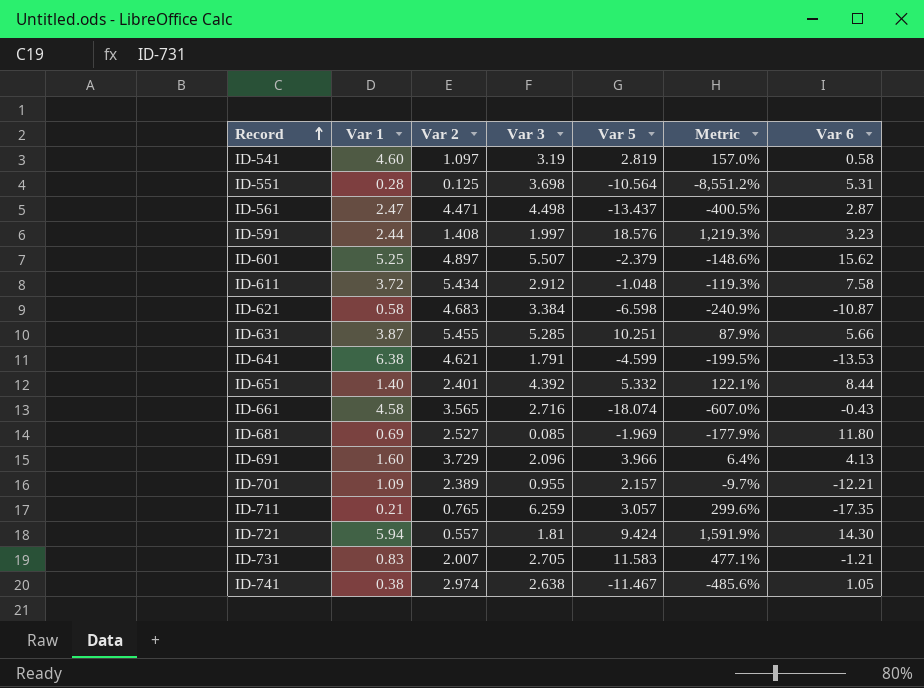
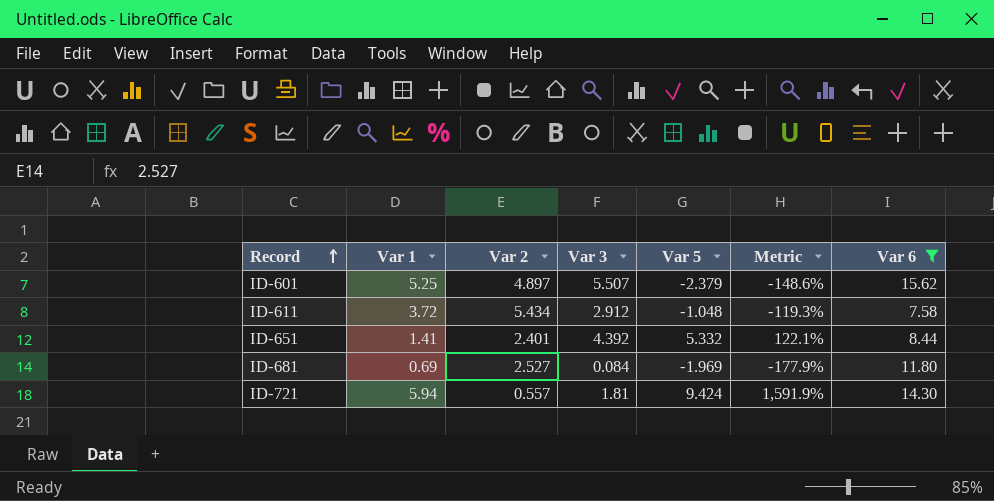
filter: none -> Var 6 >= 7.58
ID-651 | Var 1: 1.40 -> 1.41
ID-681 | Var 3: 0.085 -> 0.084

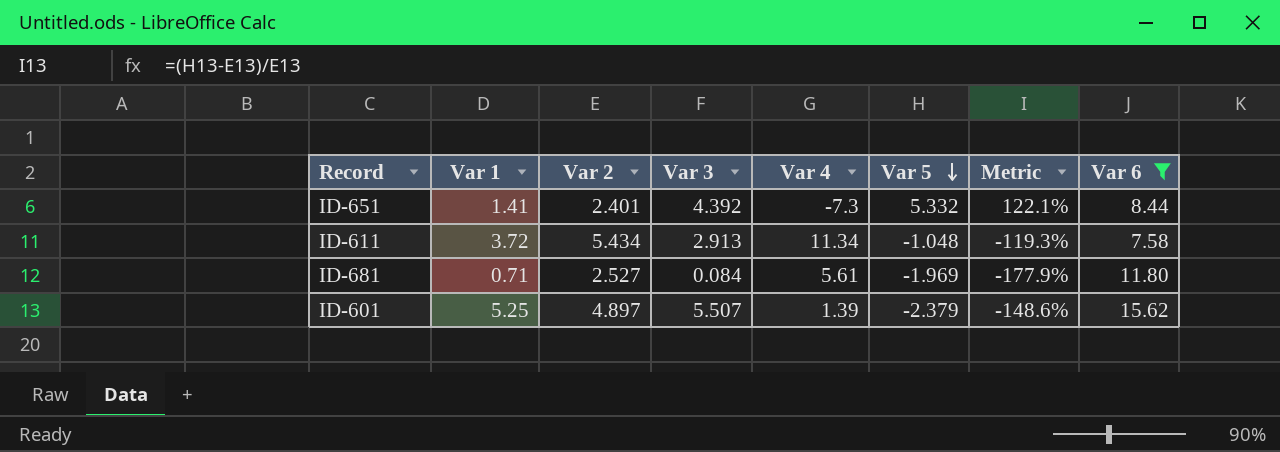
row order: Record ascending -> Var 5 descending
column Var 4 | position: none -> 5
row ID-721: 5.94 | 0.557 | 1.81 | 9.424 | 1,591.9% | 14.30 -> none
ID-611 | Var 3: 2.912 -> 2.913
ID-681 | Var 1: 0.69 -> 0.71

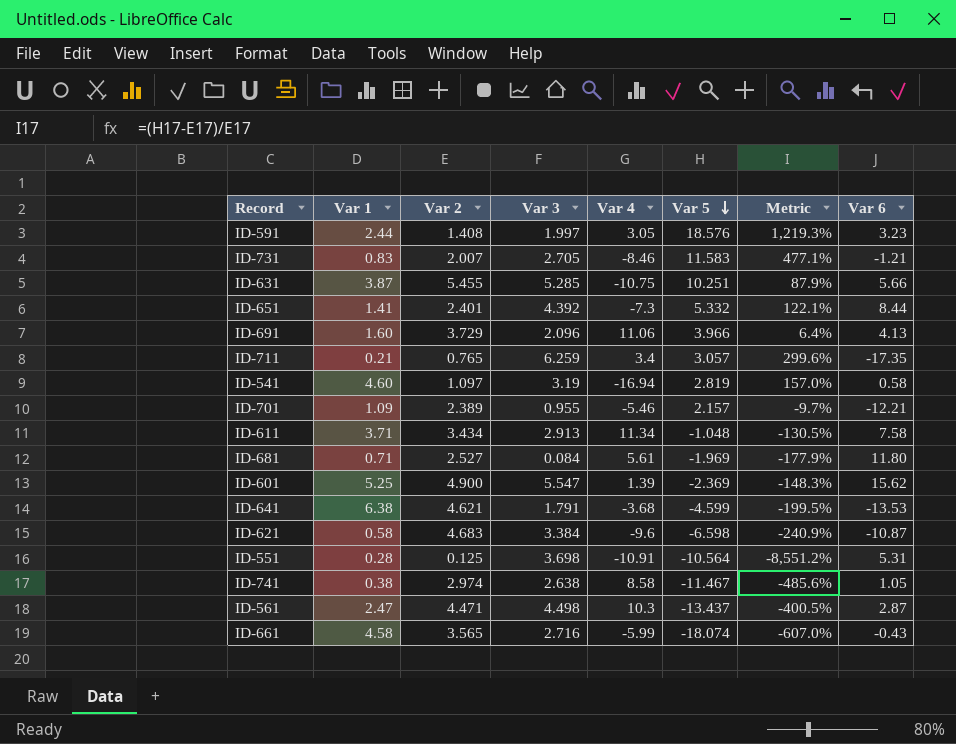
filter: Var 6 >= 7.58 -> none
ID-611 | Var 1: 3.72 -> 3.71
ID-611 | Var 2: 5.434 -> 3.434
ID-611 | Metric: -119.3% -> -130.5%
ID-601 | Var 2: 4.897 -> 4.900
ID-601 | Var 3: 5.507 -> 5.547
ID-601 | Var 5: -2.379 -> -2.369
ID-601 | Metric: -148.6% -> -148.3%

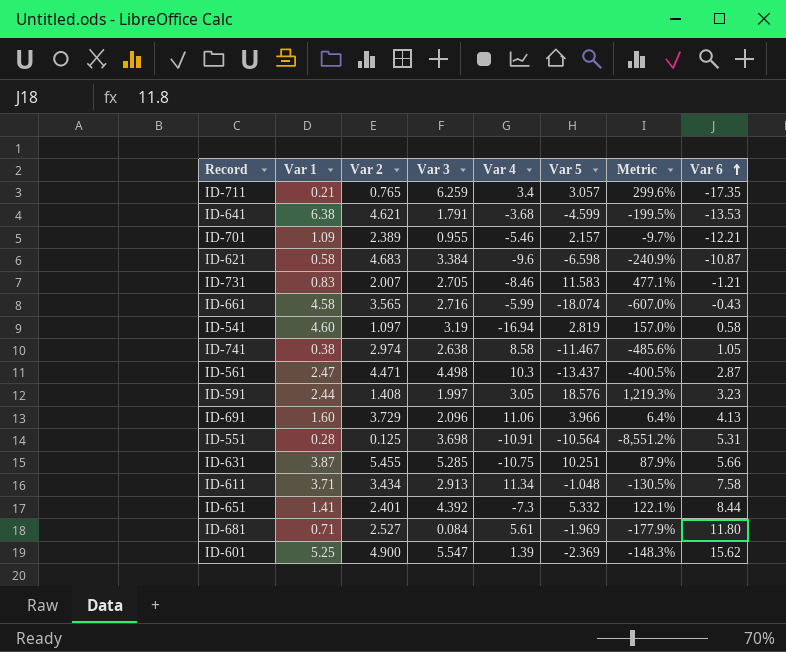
row order: Var 5 descending -> Var 6 ascending

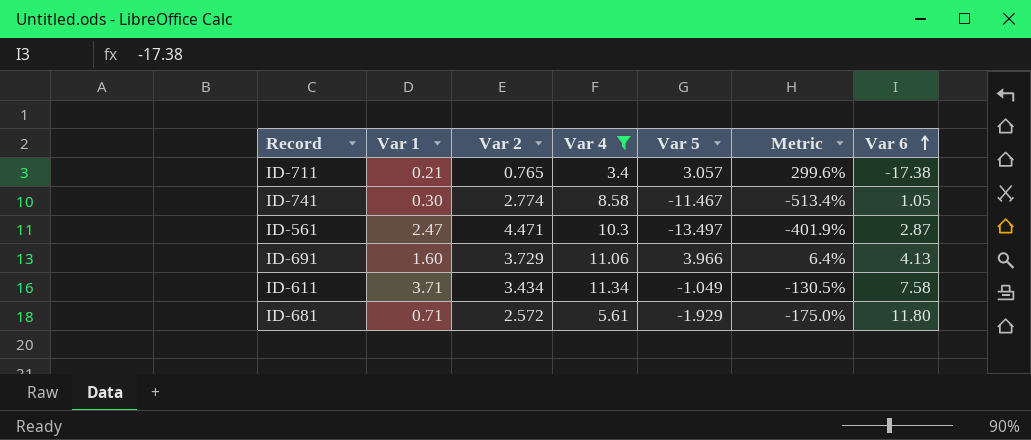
filter: none -> Var 4 >= 3.4
column Var 3 | position: 4 -> none
ID-711 | Var 6: -17.35 -> -17.38
ID-741 | Var 1: 0.38 -> 0.30
ID-741 | Var 2: 2.974 -> 2.774
ID-741 | Metric: -485.6% -> -513.4%
ID-561 | Var 5: -13.437 -> -13.497
ID-561 | Metric: -400.5% -> -401.9%
ID-611 | Var 5: -1.048 -> -1.049
ID-681 | Var 2: 2.527 -> 2.572
ID-681 | Var 5: -1.969 -> -1.929
ID-681 | Metric: -177.9% -> -175.0%

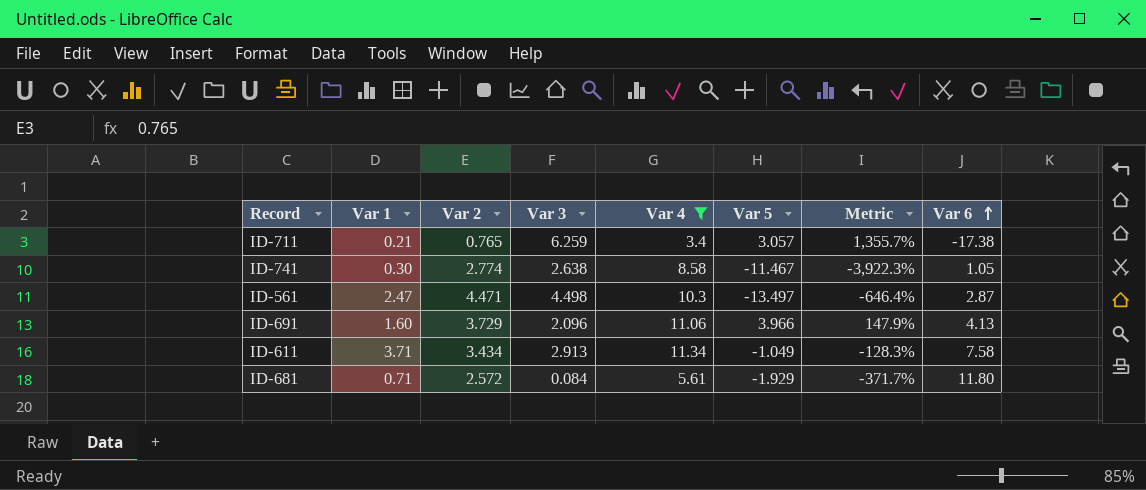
column Var 3 | position: none -> 4
column Metric | formula: ([Var 5] - [Var 2]) / [Var 2] -> ([Var 5] - [Var 1]) / [Var 1]

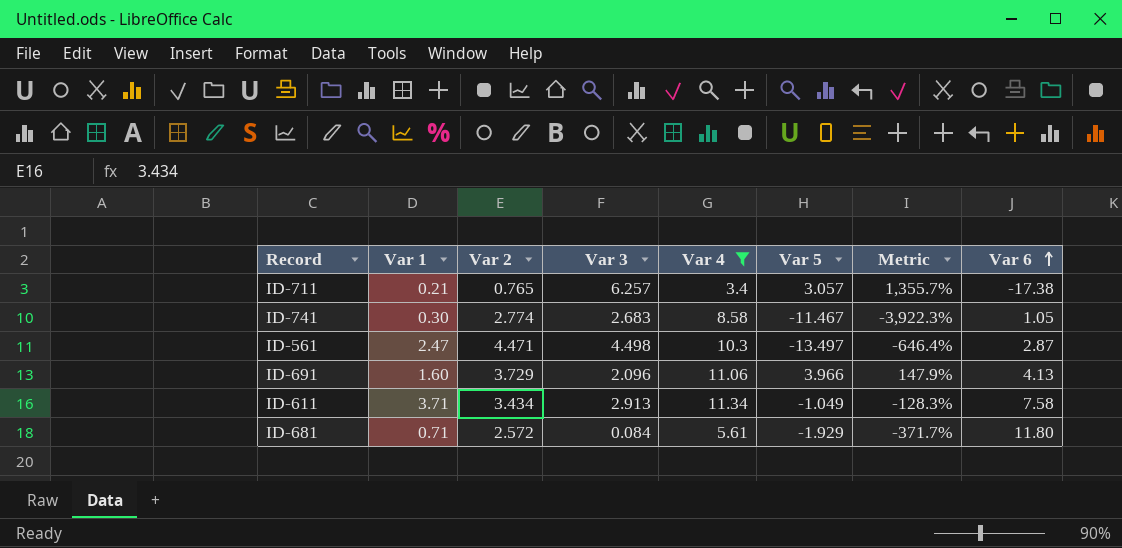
ID-711 | Var 3: 6.259 -> 6.257
ID-741 | Var 3: 2.638 -> 2.683

